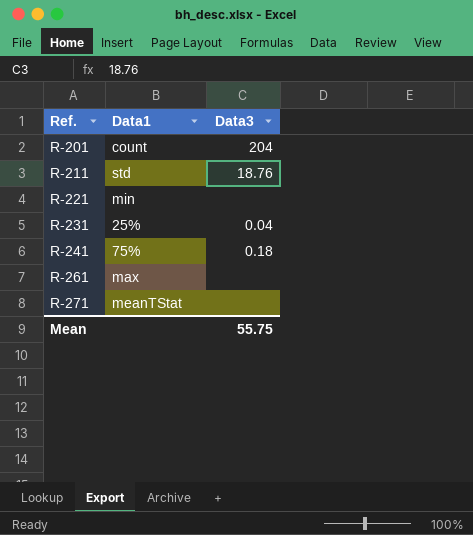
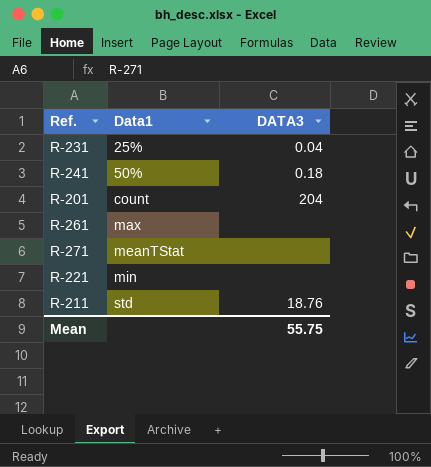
row order: Ref. ascending -> Data1 ascending
column name: Data3 -> DATA3
R-241 | Data1: 75% -> 50%

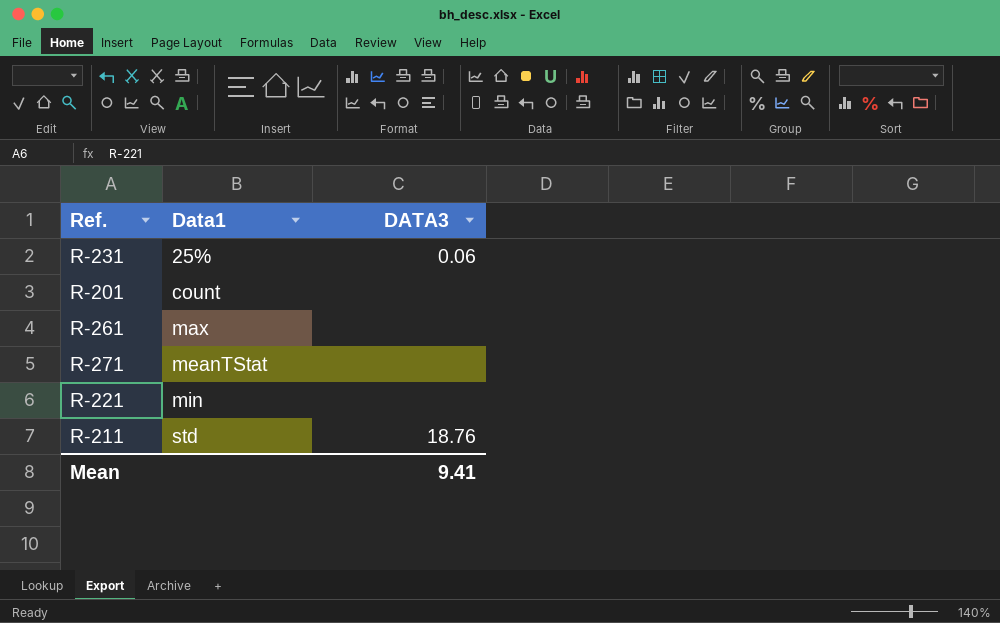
row R-241: 50% | 0.18 -> none
R-231 | DATA3: 0.04 -> 0.06
R-201 | DATA3: 204 -> none
Mean | DATA3: 55.75 -> 9.41

